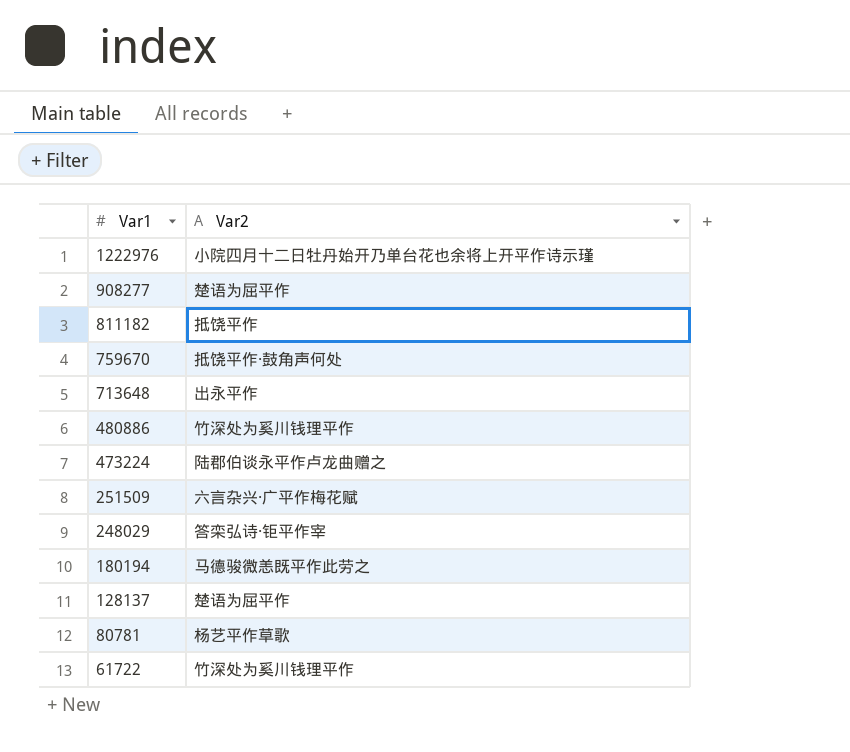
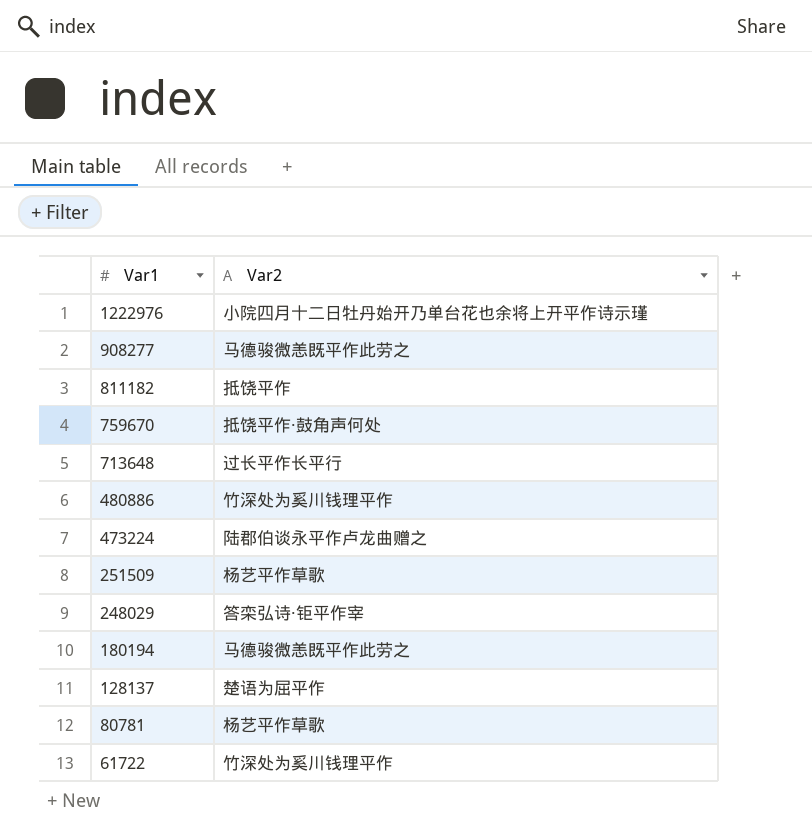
908277 | Var2: 楚语为屈平作 -> 马德骏微恙既平作此劳之
713648 | Var2: 出永平作 -> 过长平作长平行
251509 | Var2: 六言杂兴·广平作梅花赋 -> 杨艺平作草歌

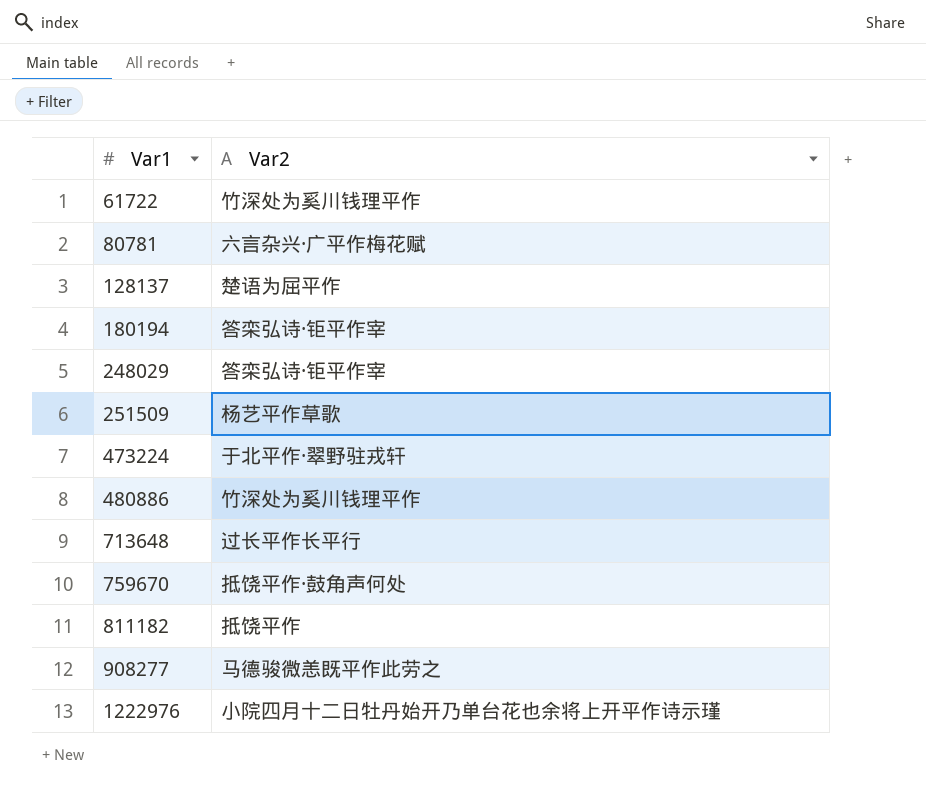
row order: Var1 descending -> Var1 ascending
80781 | Var2: 杨艺平作草歌 -> 六言杂兴·广平作梅花赋
180194 | Var2: 马德骏微恙既平作此劳之 -> 答栾弘诗·钜平作宰
473224 | Var2: 陆郡伯谈永平作卢龙曲赠之 -> 于北平作·翠野驻戎轩

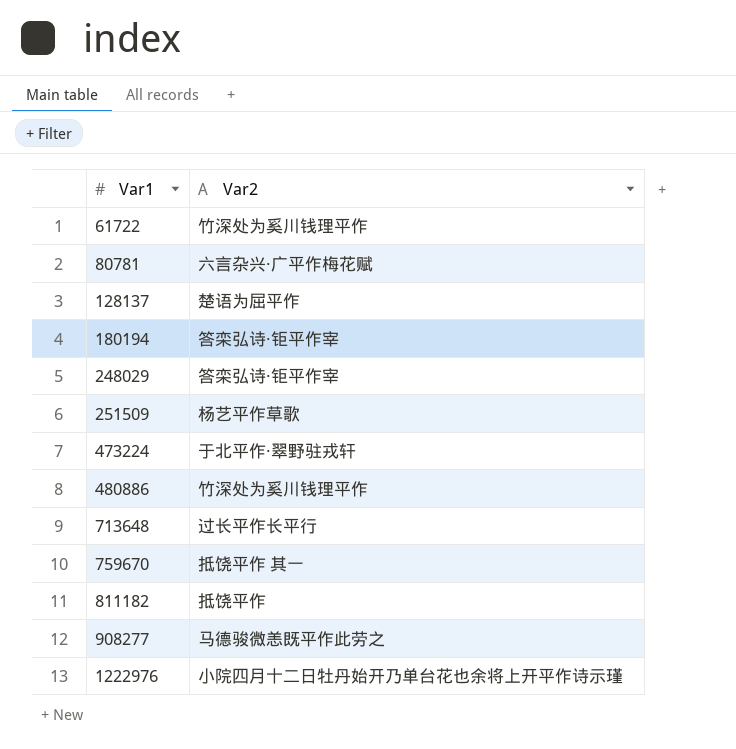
759670 | Var2: 抵饶平作·鼓角声何处 -> 抵饶平作 其一

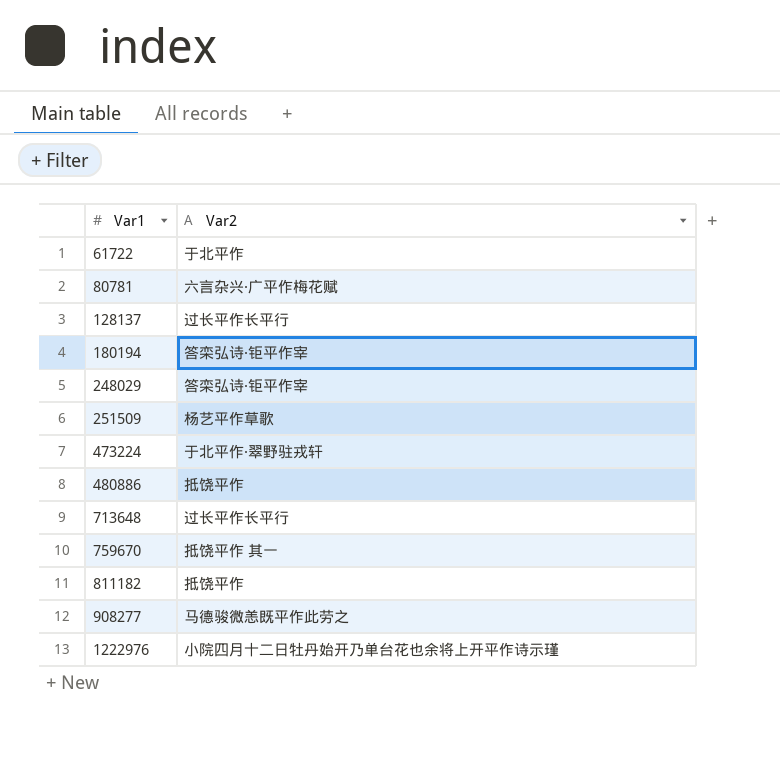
61722 | Var2: 竹深处为奚川钱理平作 -> 于北平作
128137 | Var2: 楚语为屈平作 -> 过长平作长平行
480886 | Var2: 竹深处为奚川钱理平作 -> 抵饶平作

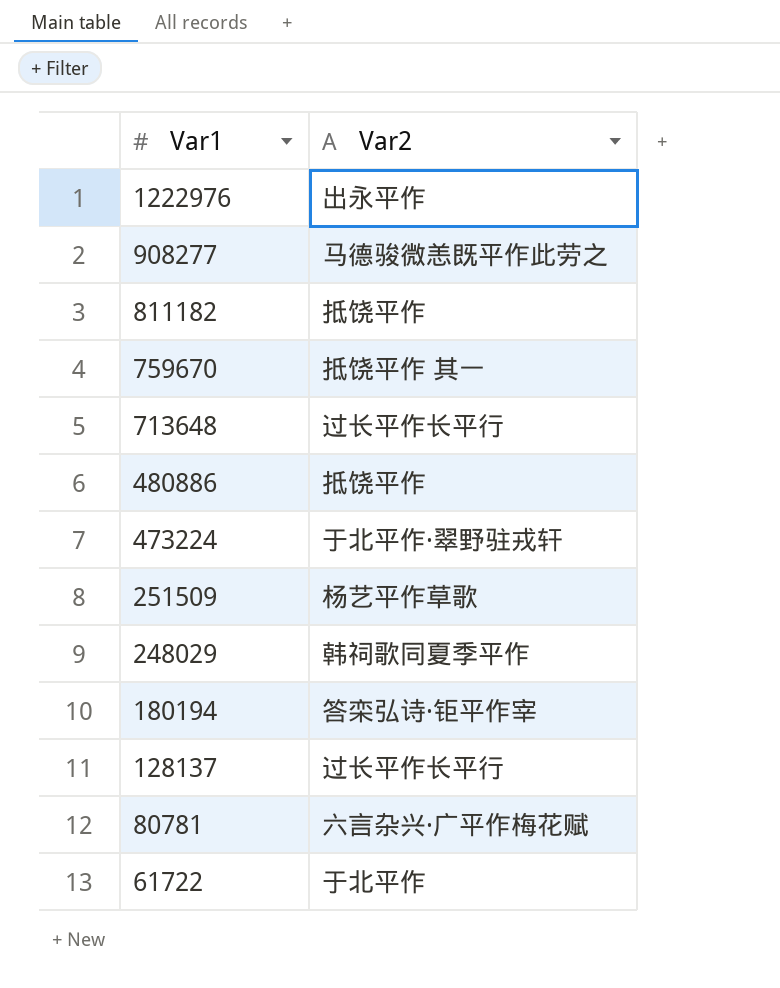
row order: Var1 ascending -> Var1 descending
1222976 | Var2: 小院四月十二日牡丹始开乃单台花也余将上开平作诗示瑾 -> 出永平作
248029 | Var2: 答栾弘诗·钜平作宰 -> 韩祠歌同夏季平作

